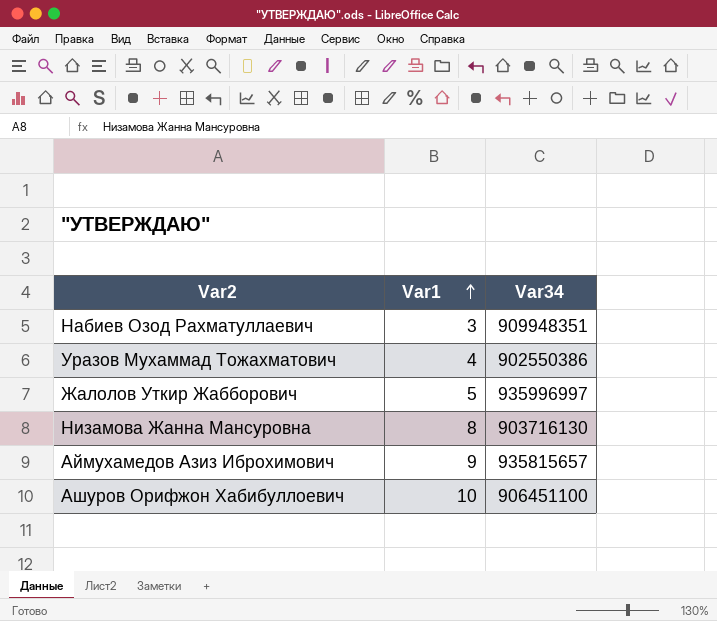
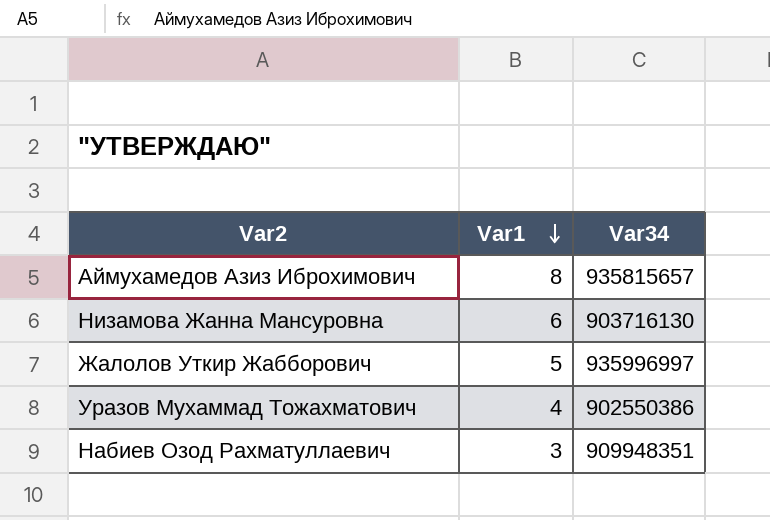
row order: Var1 ascending -> Var1 descending
row Ашуров Орифжон Хабибуллоевич: 10 | 906451100 -> none
Аймухамедов Азиз Иброхимович | Var1: 9 -> 8
Низамова Жанна Мансуровна | Var1: 8 -> 6

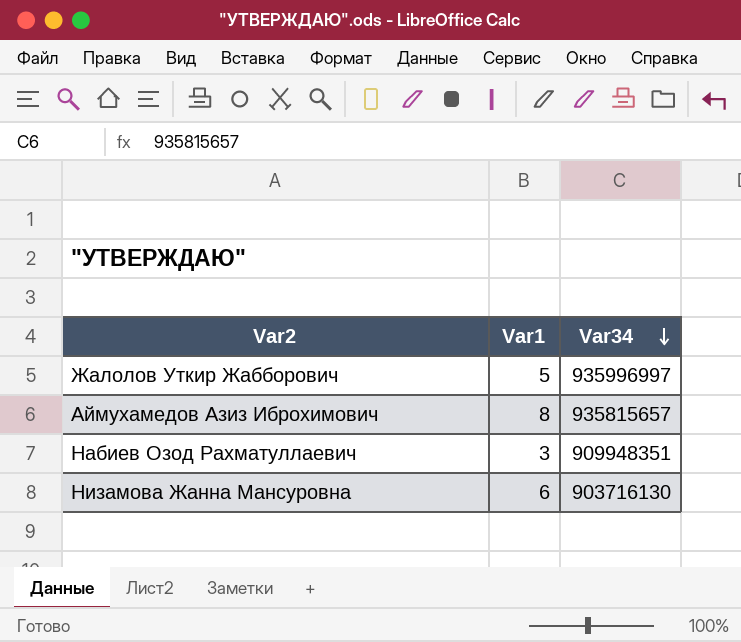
row order: Var1 descending -> Var34 descending
row Уразов Мухаммад Тожахматович: 4 | 902550386 -> none

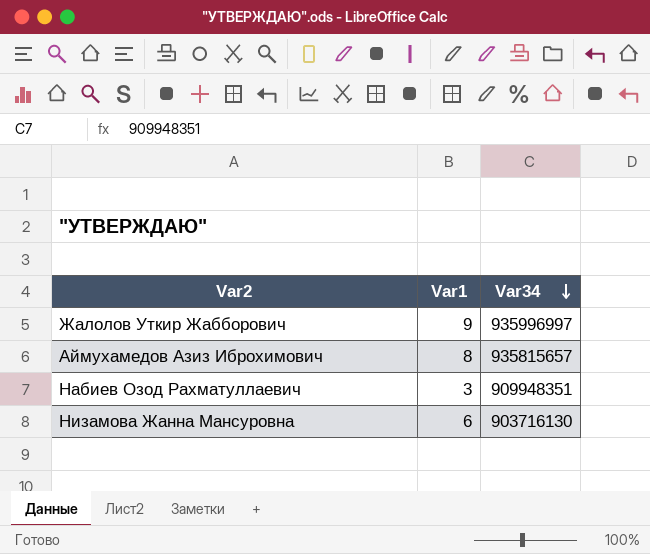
Жалолов Уткир Жабборович | Var1: 5 -> 9

